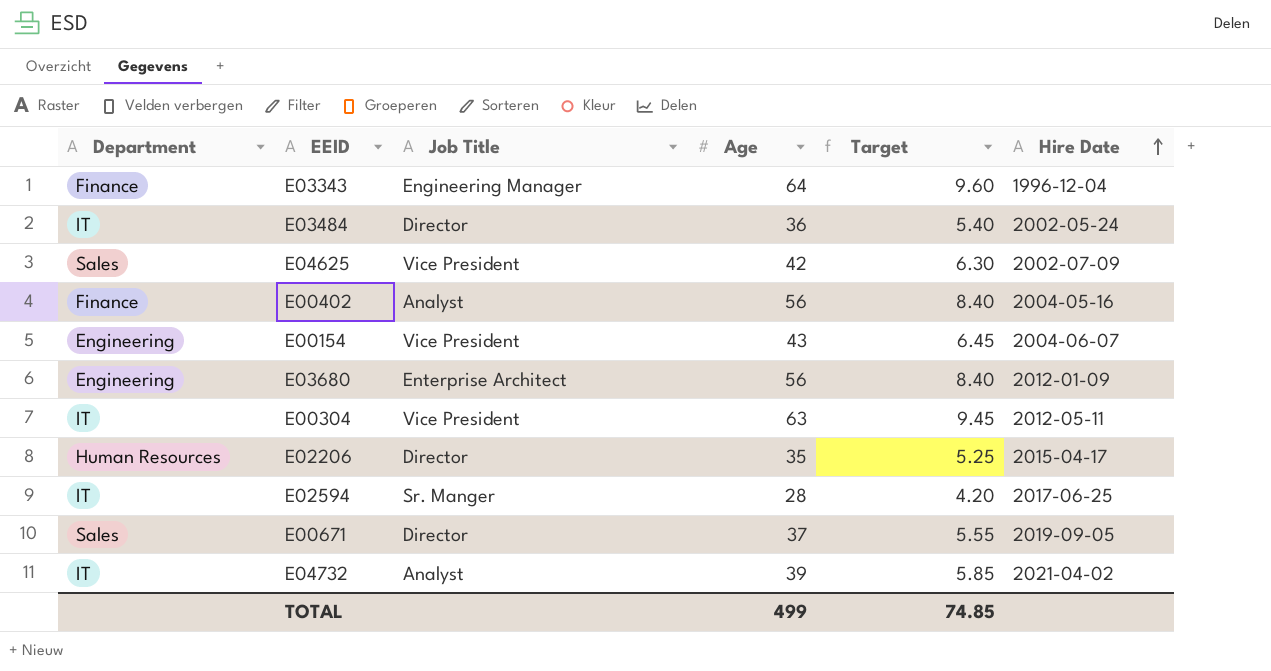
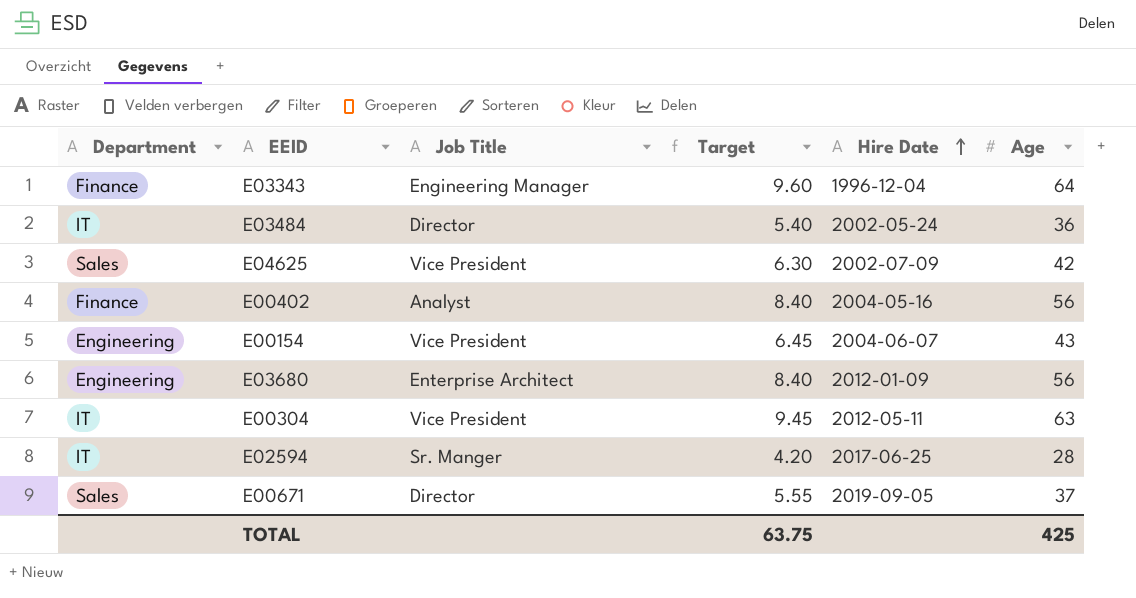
column Age | position: 4 -> 6
row E02206: Human Resources | Director | 35 | 5.25 | 2015-04-17 -> none
row E04732: IT | Analyst | 39 | 5.85 | 2021-04-02 -> none
TOTAL | Target: 74.85 -> 63.75
TOTAL | Age: 499 -> 425

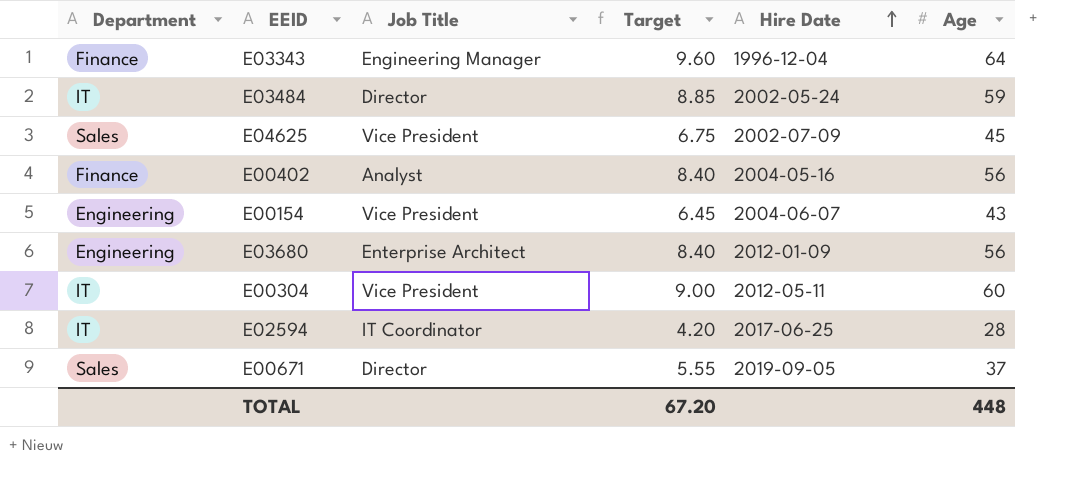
E03484 | Target: 5.40 -> 8.85
E03484 | Age: 36 -> 59
E04625 | Target: 6.30 -> 6.75
E04625 | Age: 42 -> 45
E00304 | Target: 9.45 -> 9.00
E00304 | Age: 63 -> 60
E02594 | Job Title: Sr. Manger -> IT Coordinator
TOTAL | Target: 63.75 -> 67.20
TOTAL | Age: 425 -> 448

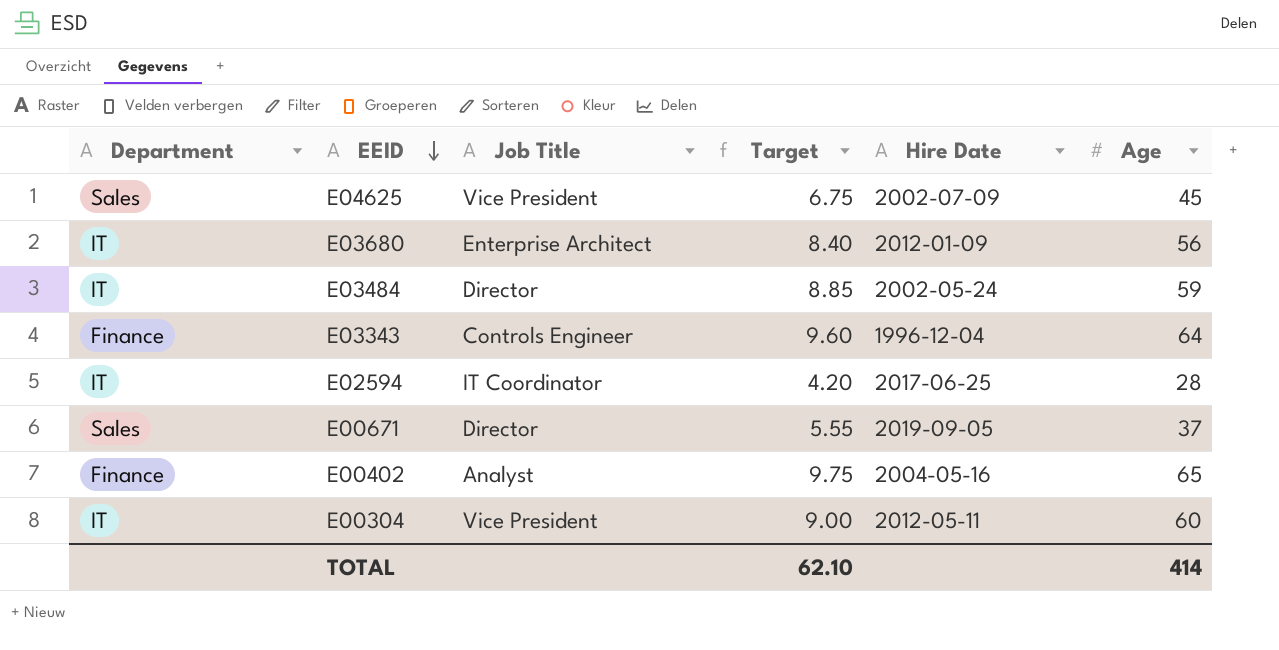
row order: Hire Date ascending -> EEID descending
row E00154: Engineering | Vice President | 6.45 | 2004-06-07 | 43 -> none
E03680 | Department: Engineering -> IT
E03343 | Job Title: Engineering Manager -> Controls Engineer
E00402 | Target: 8.40 -> 9.75
E00402 | Age: 56 -> 65
TOTAL | Target: 67.20 -> 62.10
TOTAL | Age: 448 -> 414

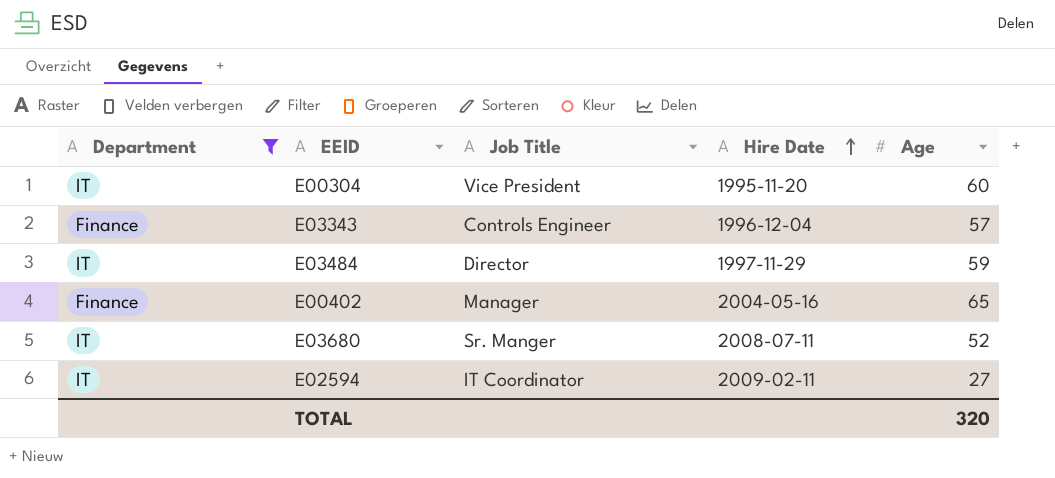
filter: none -> Department != Sales
row order: EEID descending -> Hire Date ascending
column Target | formula: [Age] * 0.15 -> none
E00304 | Hire Date: 2012-05-11 -> 1995-11-20
E03343 | Age: 64 -> 57
E03484 | Hire Date: 2002-05-24 -> 1997-11-29
E00402 | Job Title: Analyst -> Manager
E03680 | Job Title: Enterprise Architect -> Sr. Manger
E03680 | Hire Date: 2012-01-09 -> 2008-07-11
E03680 | Age: 56 -> 52
E02594 | Hire Date: 2017-06-25 -> 2009-02-11
E02594 | Age: 28 -> 27
TOTAL | Age: 414 -> 320

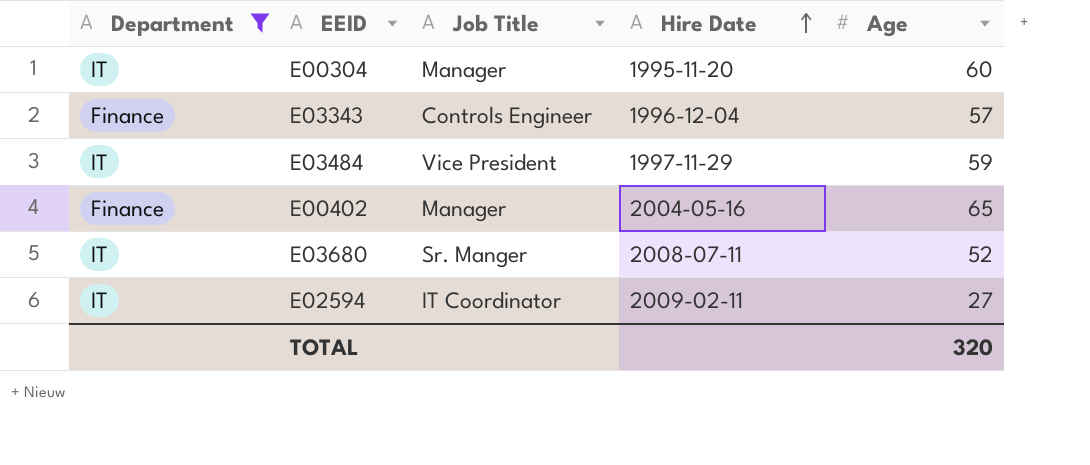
E00304 | Job Title: Vice President -> Manager
E03484 | Job Title: Director -> Vice President

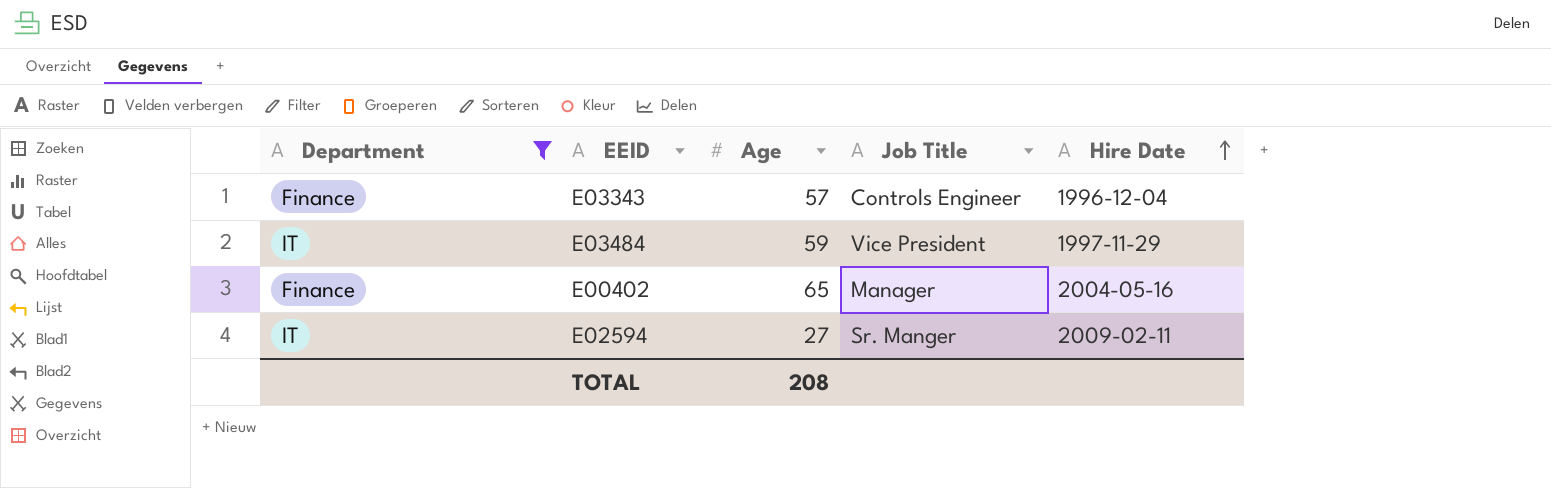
column Age | position: 5 -> 3
row E00304: IT | Manager | 1995-11-20 | 60 -> none
row E03680: IT | Sr. Manger | 2008-07-11 | 52 -> none
E02594 | Job Title: IT Coordinator -> Sr. Manger
TOTAL | Age: 320 -> 208

